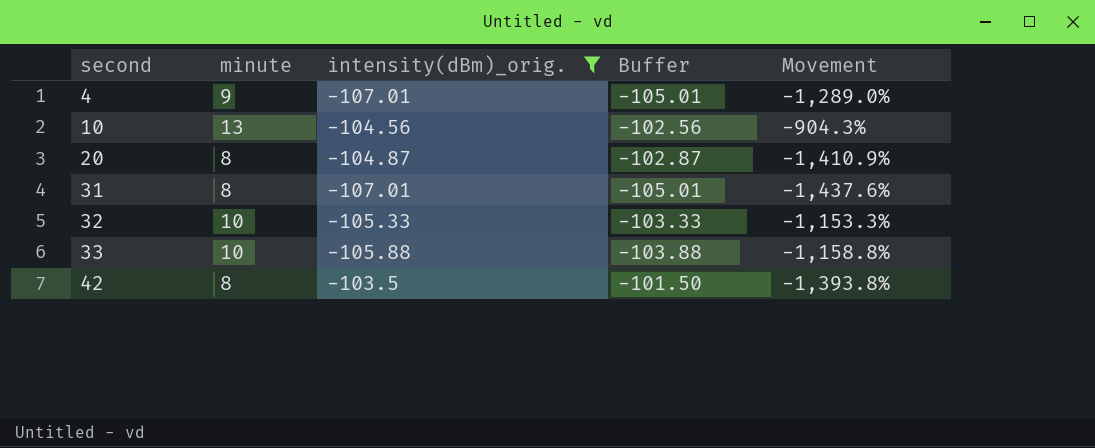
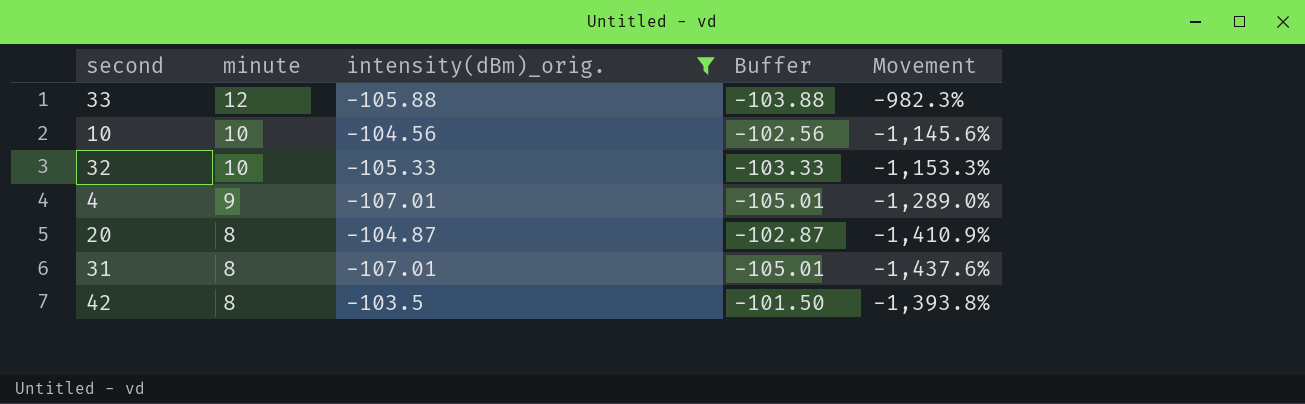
row order: second ascending -> minute descending
33 | minute: 10 -> 12
33 | Movement: -1,158.8% -> -982.3%
10 | minute: 13 -> 10
10 | Movement: -904.3% -> -1,145.6%

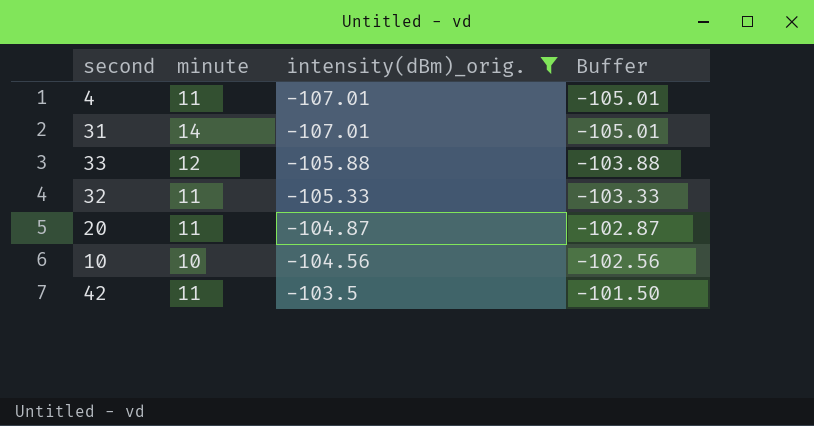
row order: minute descending -> intensity(dBm)_orig. ascending
column Movement | formula: ([intensity(dBm)_orig.] - [minute]) / [minute] -> none
4 | minute: 9 -> 11
31 | minute: 8 -> 14
32 | minute: 10 -> 11
20 | minute: 8 -> 11
42 | minute: 8 -> 11

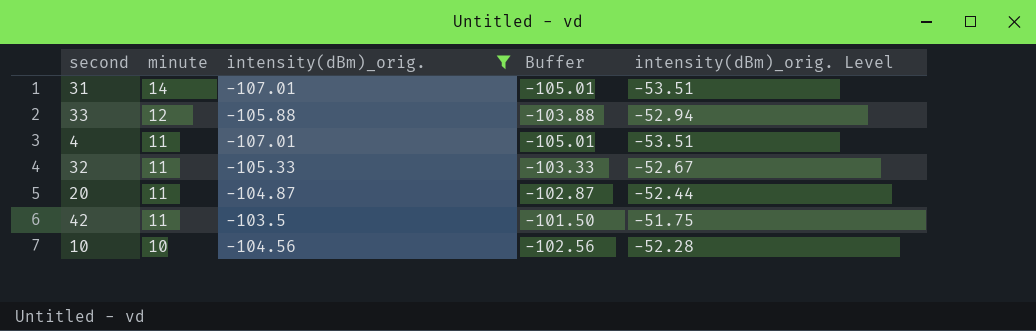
row order: intensity(dBm)_orig. ascending -> minute descending
column intensity(dBm)_orig. Level | formula: none -> [intensity(dBm)_orig.] * 0.5

